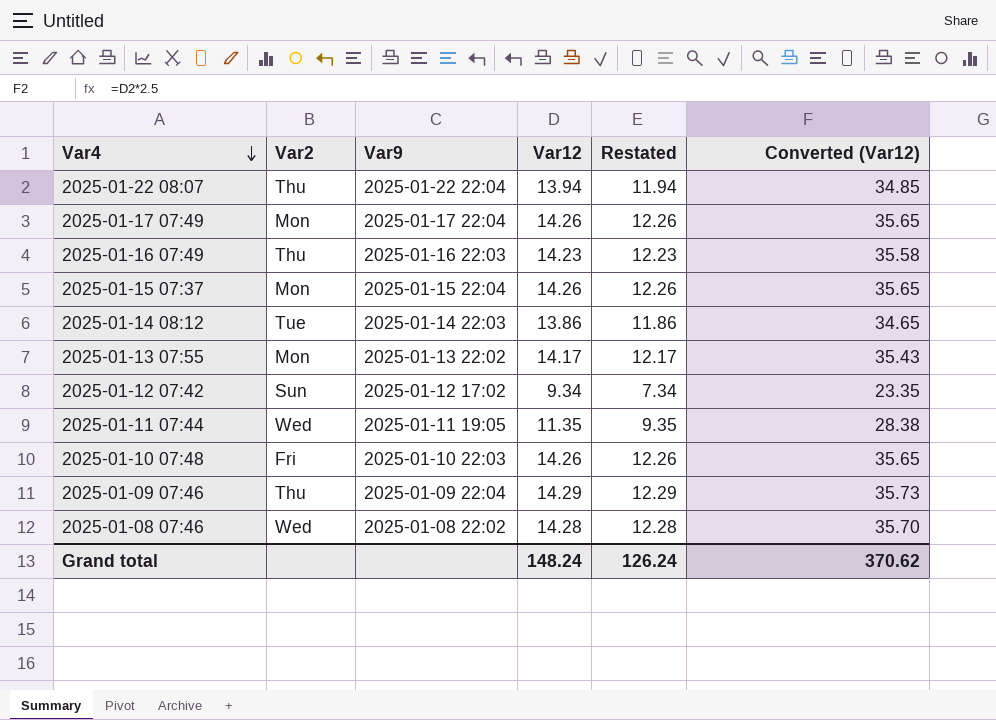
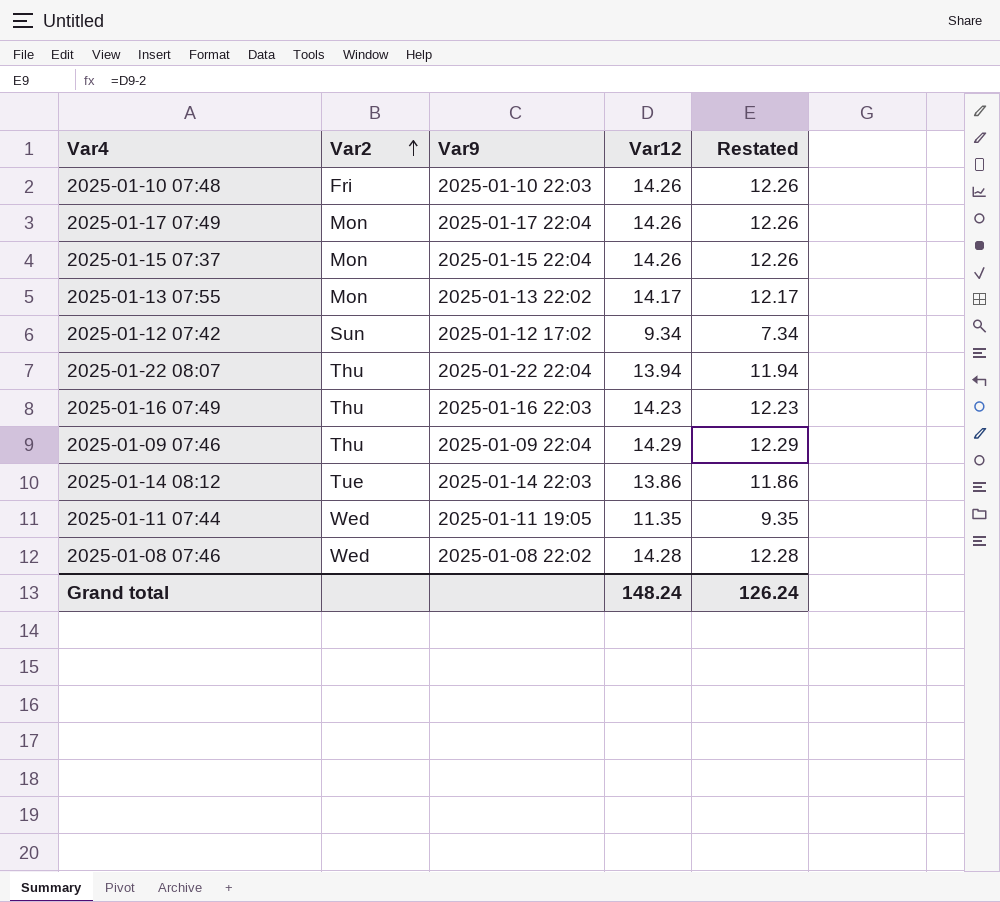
row order: Var4 descending -> Var2 ascending
column Converted (Var12) | formula: [Var12] * 2.5 -> none

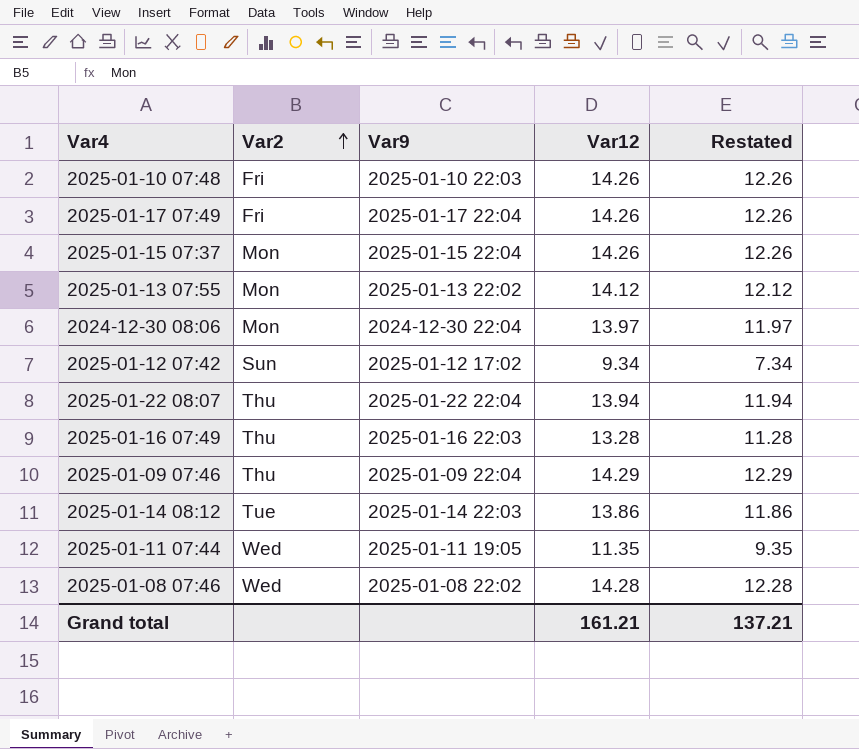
2025-01-17 07:49 | Var2: Mon -> Fri
2025-01-13 07:55 | Var12: 14.17 -> 14.12
2025-01-13 07:55 | Restated: 12.17 -> 12.12
row 2024-12-30 08:06: none -> Mon | 2024-12-30 22:04 | 13.97 | 11.97
2025-01-16 07:49 | Var12: 14.23 -> 13.28
2025-01-16 07:49 | Restated: 12.23 -> 11.28
Grand total | Var12: 148.24 -> 161.21
Grand total | Restated: 126.24 -> 137.21

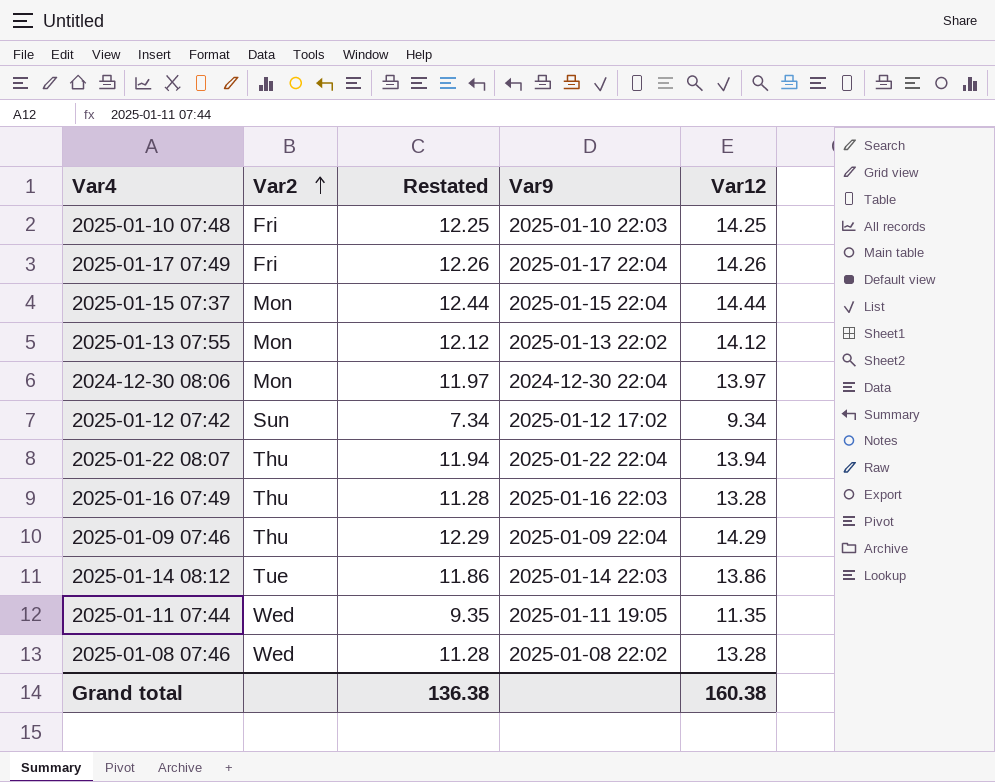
column Restated | position: 5 -> 3
2025-01-10 07:48 | Restated: 12.26 -> 12.25
2025-01-10 07:48 | Var12: 14.26 -> 14.25
2025-01-15 07:37 | Restated: 12.26 -> 12.44
2025-01-15 07:37 | Var12: 14.26 -> 14.44
2025-01-08 07:46 | Restated: 12.28 -> 11.28
2025-01-08 07:46 | Var12: 14.28 -> 13.28
Grand total | Restated: 137.21 -> 136.38
Grand total | Var12: 161.21 -> 160.38

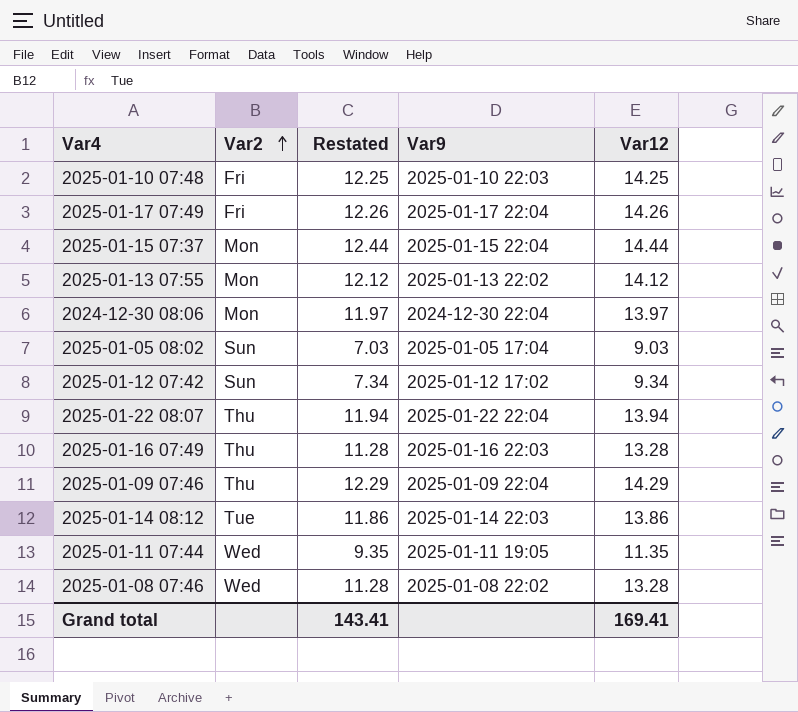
row 2025-01-05 08:02: none -> Sun | 7.03 | 2025-01-05 17:04 | 9.03
Grand total | Restated: 136.38 -> 143.41
Grand total | Var12: 160.38 -> 169.41

